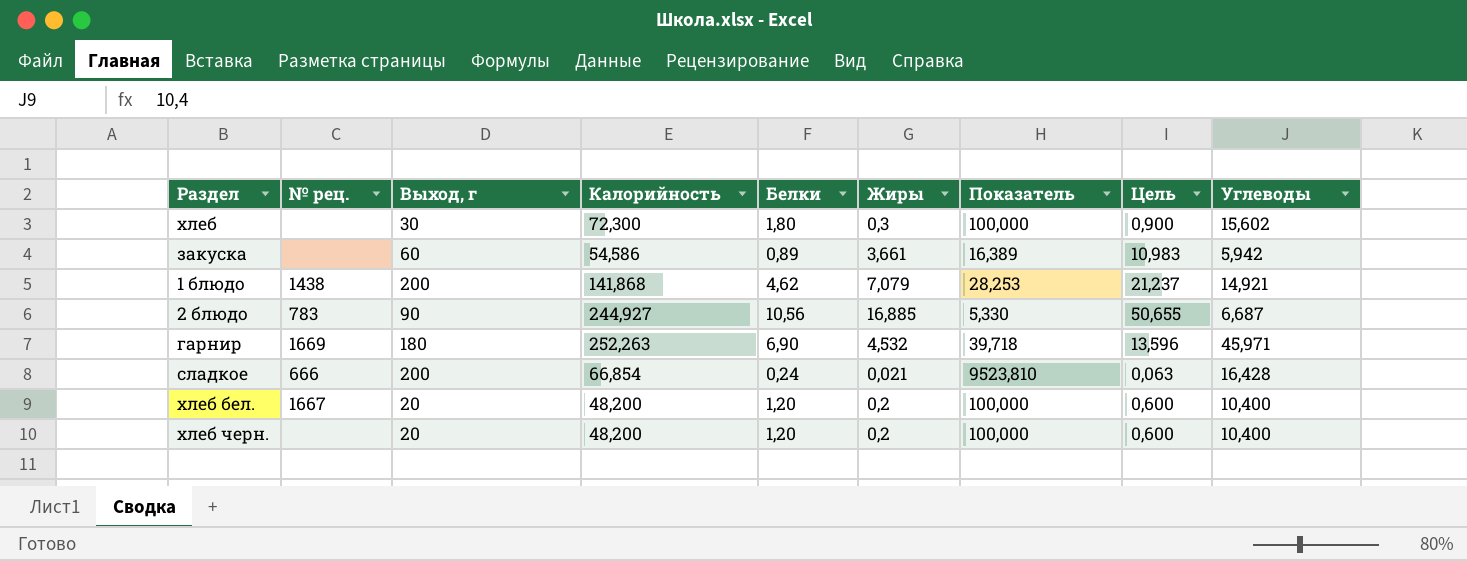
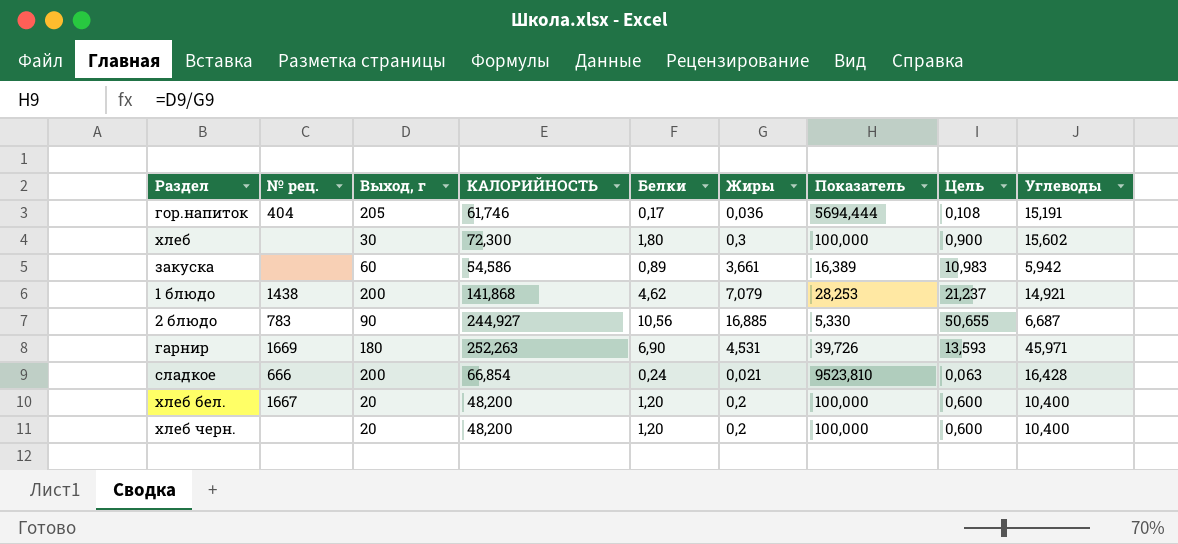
column name: Калорийность -> КАЛОРИЙНОСТЬ
row гор.напиток: none -> 404 | 205 | 61,746 | 0,17 | 0,036 | 5694,444 | 0,108 | 15,191
гарнир | Жиры: 4,532 -> 4,531
гарнир | Показатель: 39,718 -> 39,726
гарнир | Цель: 13,596 -> 13,593

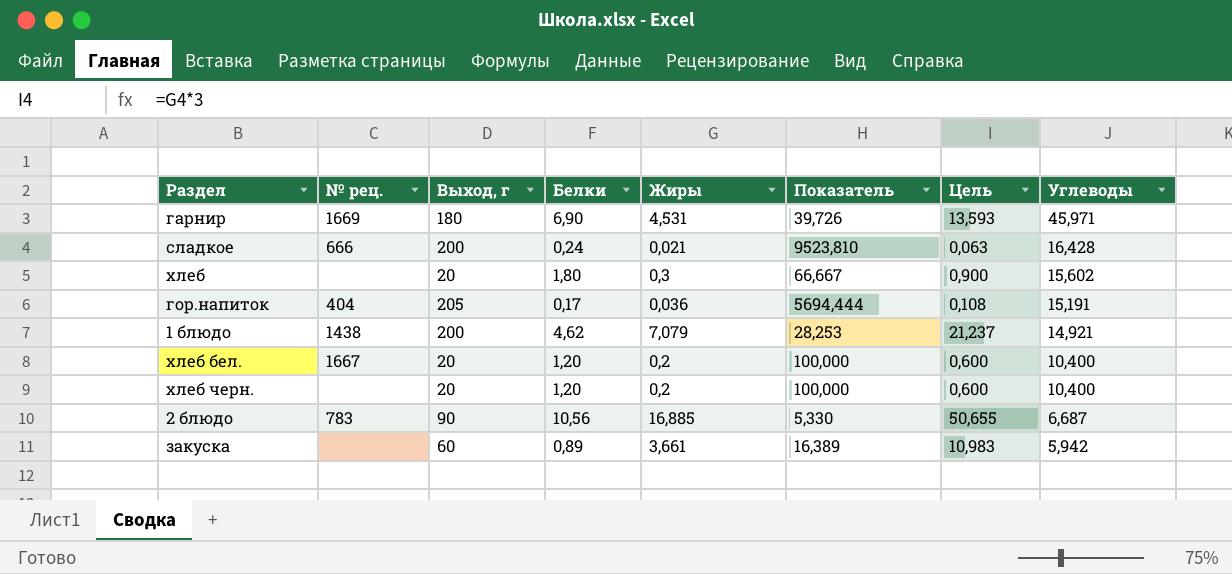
row order: none -> Углеводы descending
column КАЛОРИЙНОСТЬ | position: 4 -> none
хлеб | Выход, г: 30 -> 20
хлеб | Показатель: 100,000 -> 66,667

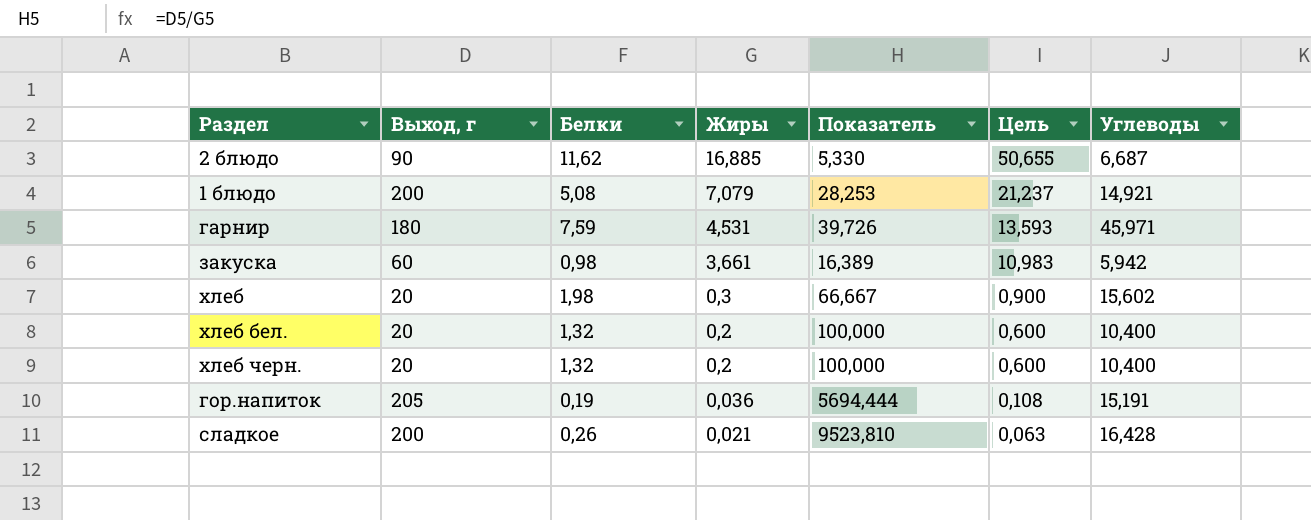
row order: Углеводы descending -> Жиры descending
column № рец. | position: 2 -> none
2 блюдо | Белки: 10,56 -> 11,62
1 блюдо | Белки: 4,62 -> 5,08
гарнир | Белки: 6,90 -> 7,59
закуска | Белки: 0,89 -> 0,98
хлеб | Белки: 1,80 -> 1,98
хлеб бел. | Белки: 1,20 -> 1,32
хлеб черн. | Белки: 1,20 -> 1,32
гор.напиток | Белки: 0,17 -> 0,19
сладкое | Белки: 0,24 -> 0,26

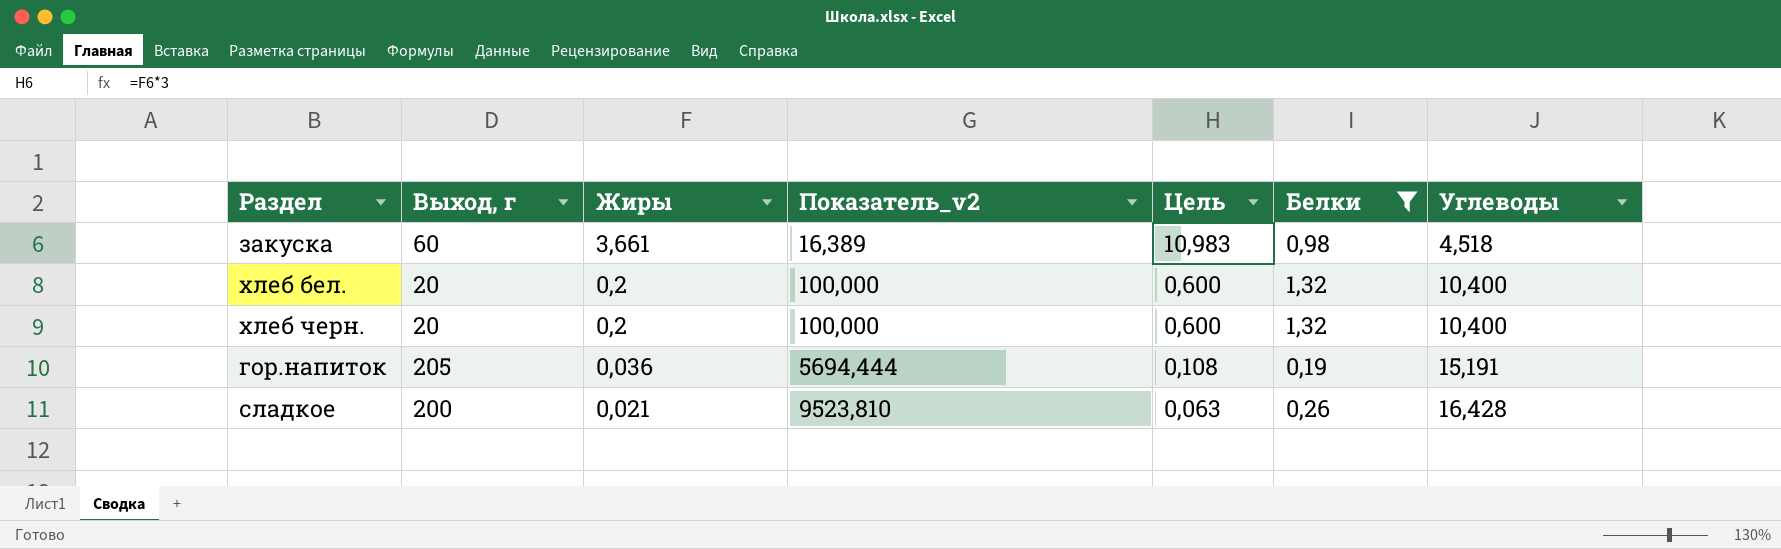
filter: none -> Белки <= 1,32
column name: Показатель -> Показатель_v2
column Белки | position: 3 -> 6
закуска | Углеводы: 5,942 -> 4,518

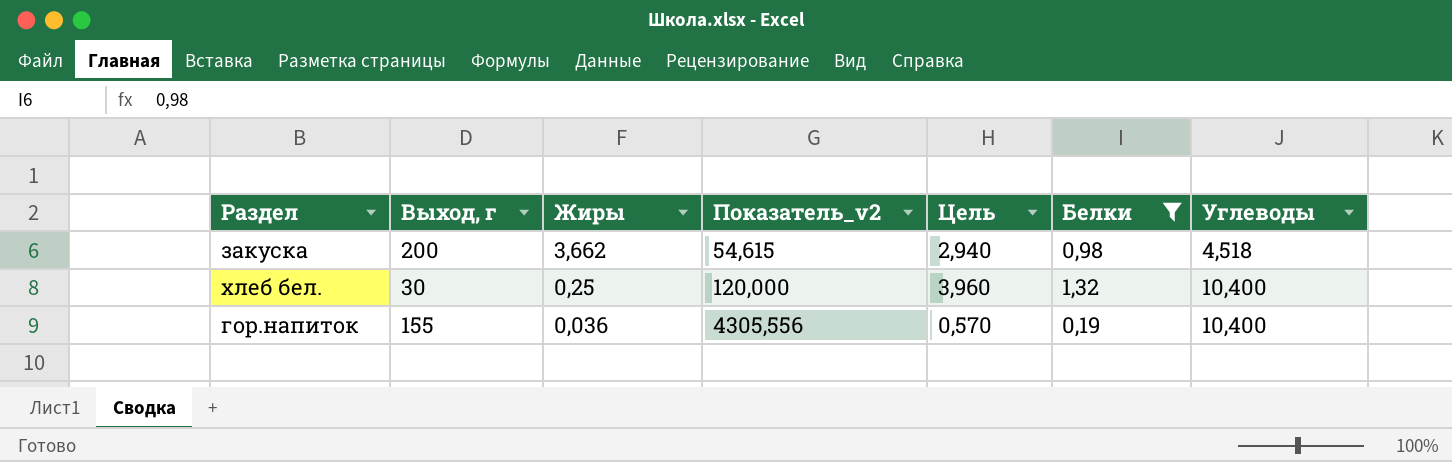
column Цель | formula: [Жиры] * 3 -> [Белки] * 3
row хлеб черн.: 20 | 0,2 | 100,000 | 0,600 | 1,32 | 10,400 -> none
row сладкое: 200 | 0,021 | 9523,810 | 0,063 | 0,26 | 16,428 -> none
закуска | Выход, г: 60 -> 200
закуска | Жиры: 3,661 -> 3,662
закуска | Показатель_v2: 16,389 -> 54,615
хлеб бел. | Выход, г: 20 -> 30
хлеб бел. | Жиры: 0,2 -> 0,25
хлеб бел. | Показатель_v2: 100,000 -> 120,000
гор.напиток | Выход, г: 205 -> 155
гор.напиток | Показатель_v2: 5694,444 -> 4305,556
гор.напиток | Углеводы: 15,191 -> 10,400

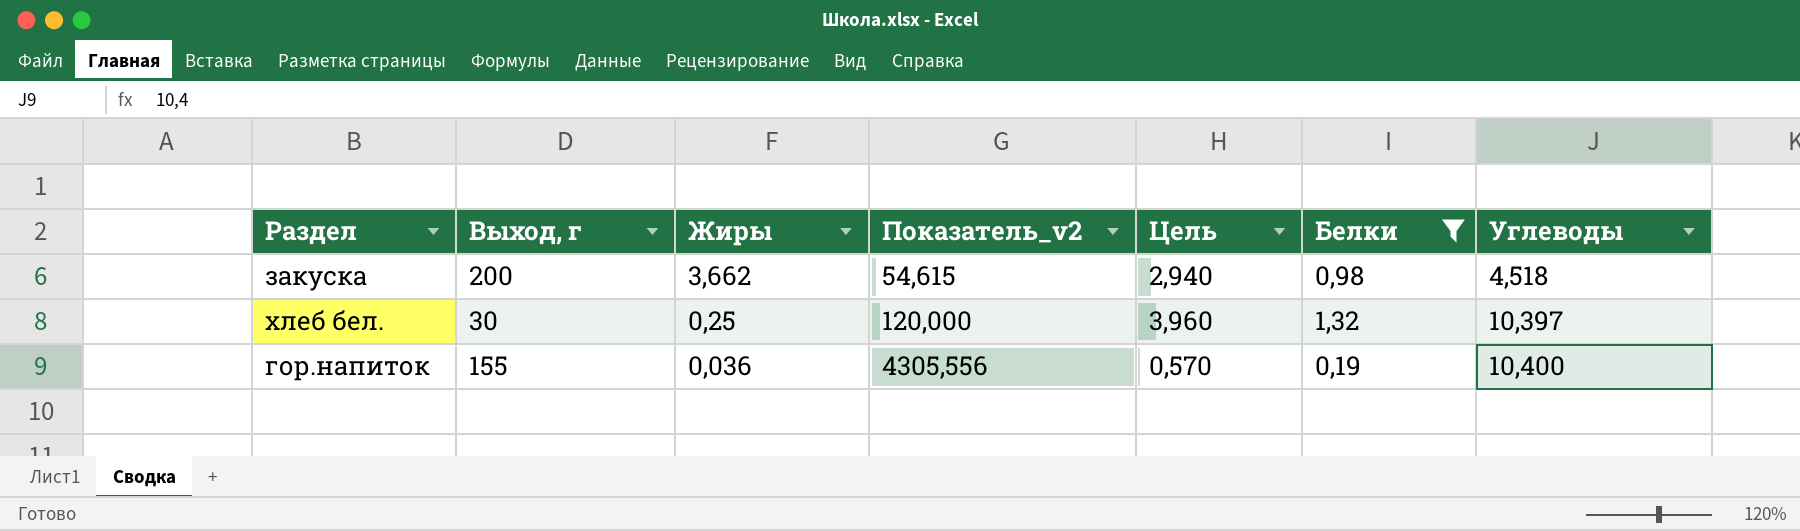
хлеб бел. | Углеводы: 10,400 -> 10,397

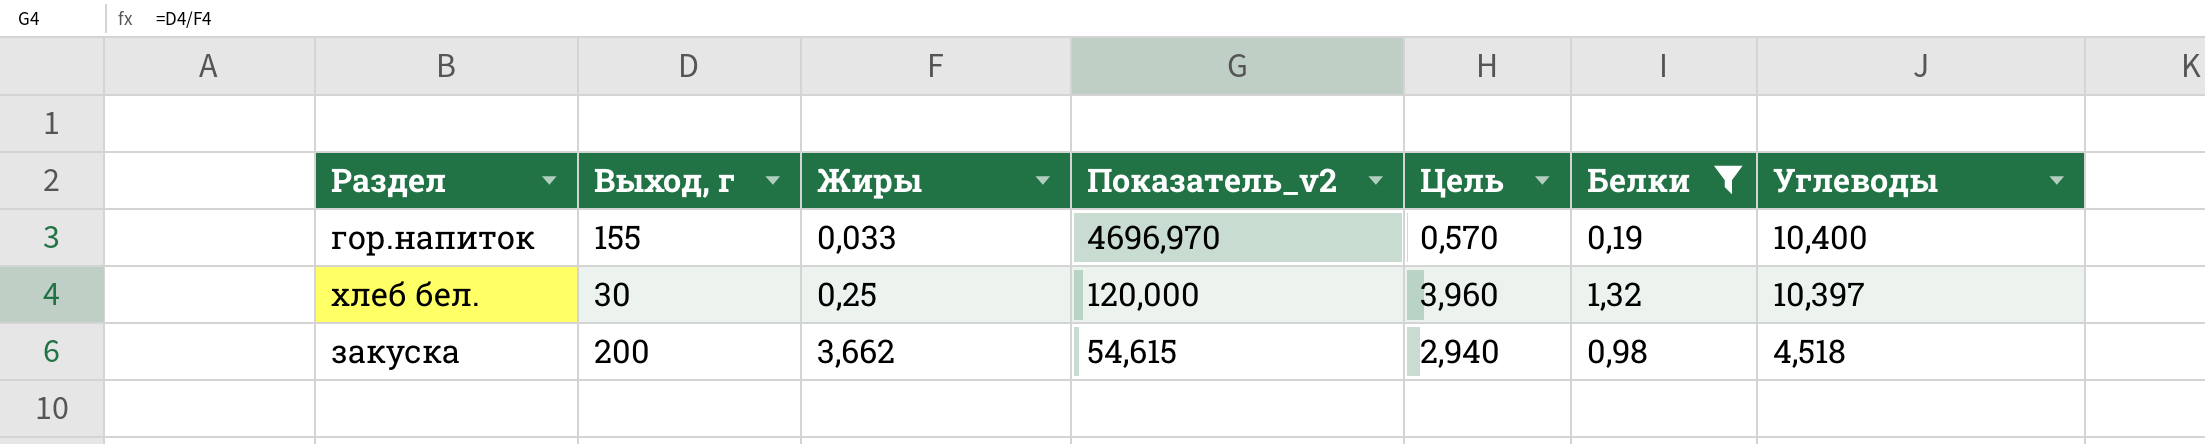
row order: Жиры descending -> Жиры ascending
гор.напиток | Жиры: 0,036 -> 0,033
гор.напиток | Показатель_v2: 4305,556 -> 4696,970

